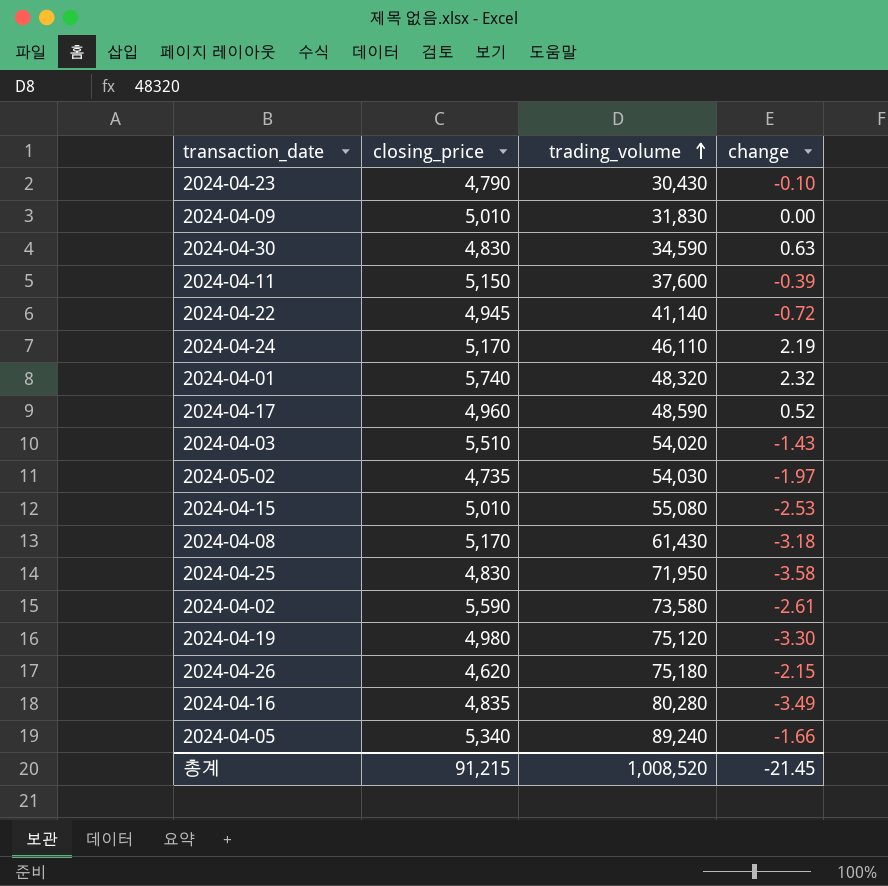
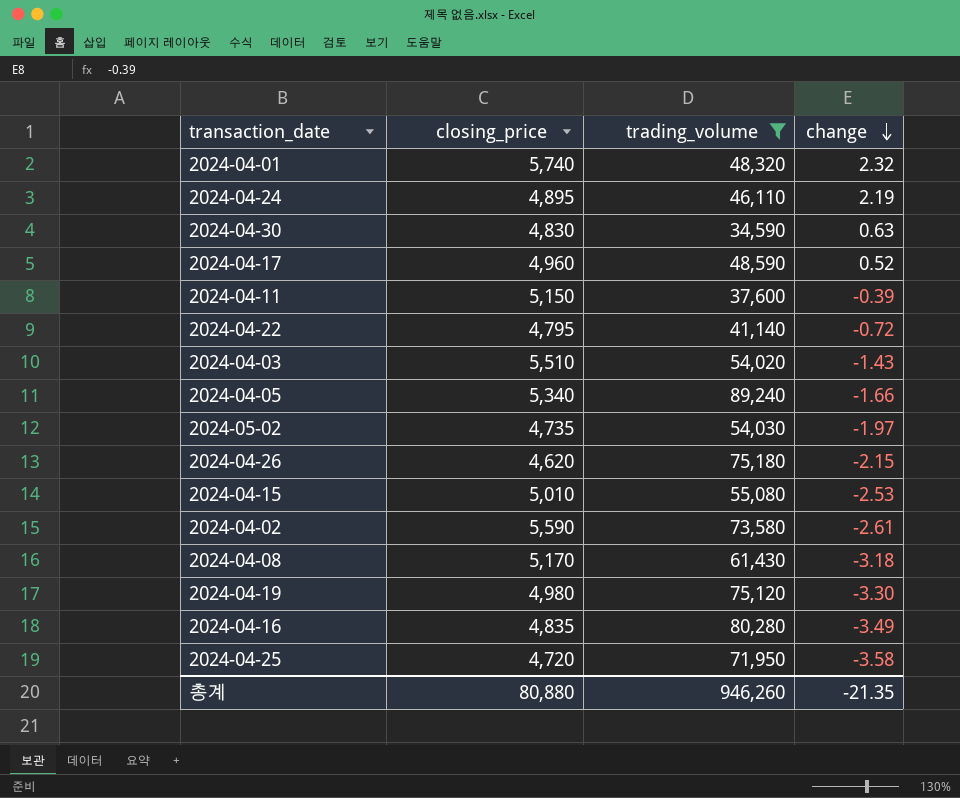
filter: none -> trading_volume >= 34,590
row order: trading_volume ascending -> change descending
2024-04-24 | closing_price: 5,170 -> 4,895
2024-04-22 | closing_price: 4,945 -> 4,795
2024-04-25 | closing_price: 4,830 -> 4,720
총계 | closing_price: 91,215 -> 80,880
총계 | trading_volume: 1,008,520 -> 946,260
총계 | change: -21.45 -> -21.35

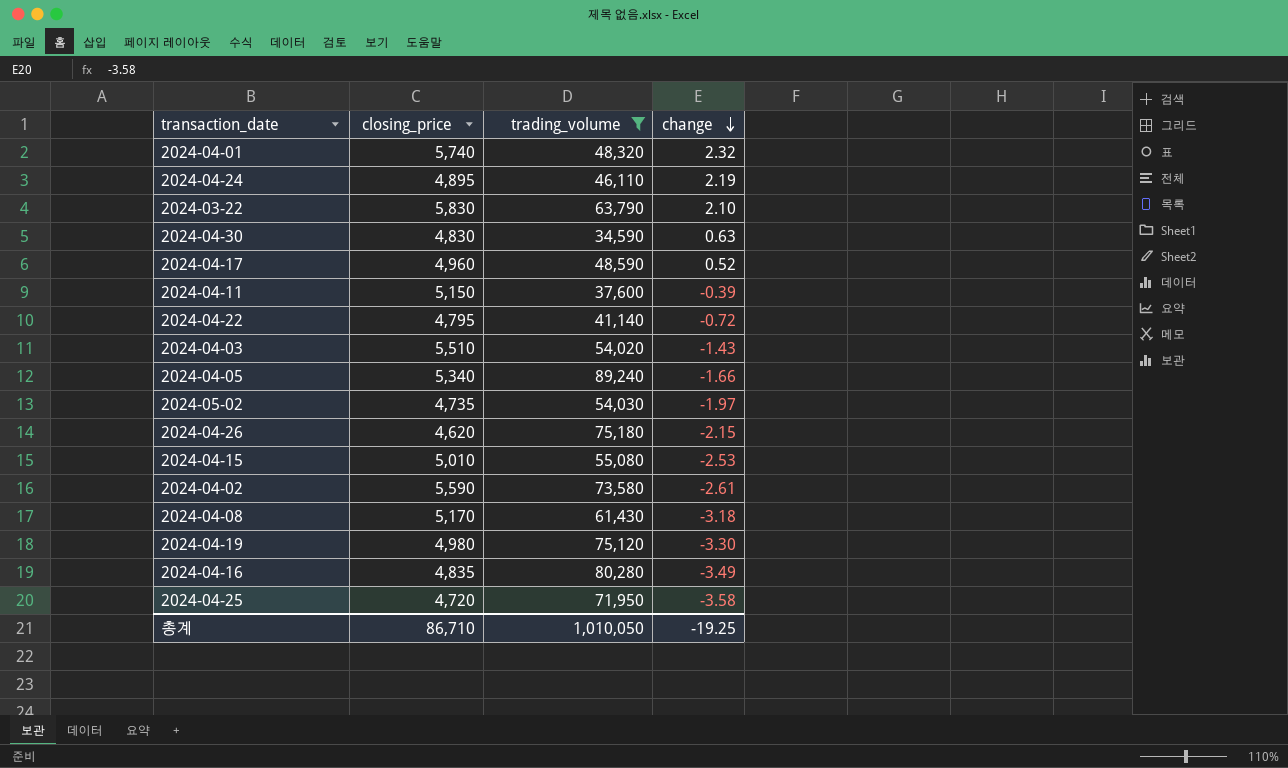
row 2024-03-22: none -> 5,830 | 63,790 | 2.10
총계 | closing_price: 80,880 -> 86,710
총계 | trading_volume: 946,260 -> 1,010,050
총계 | change: -21.35 -> -19.25

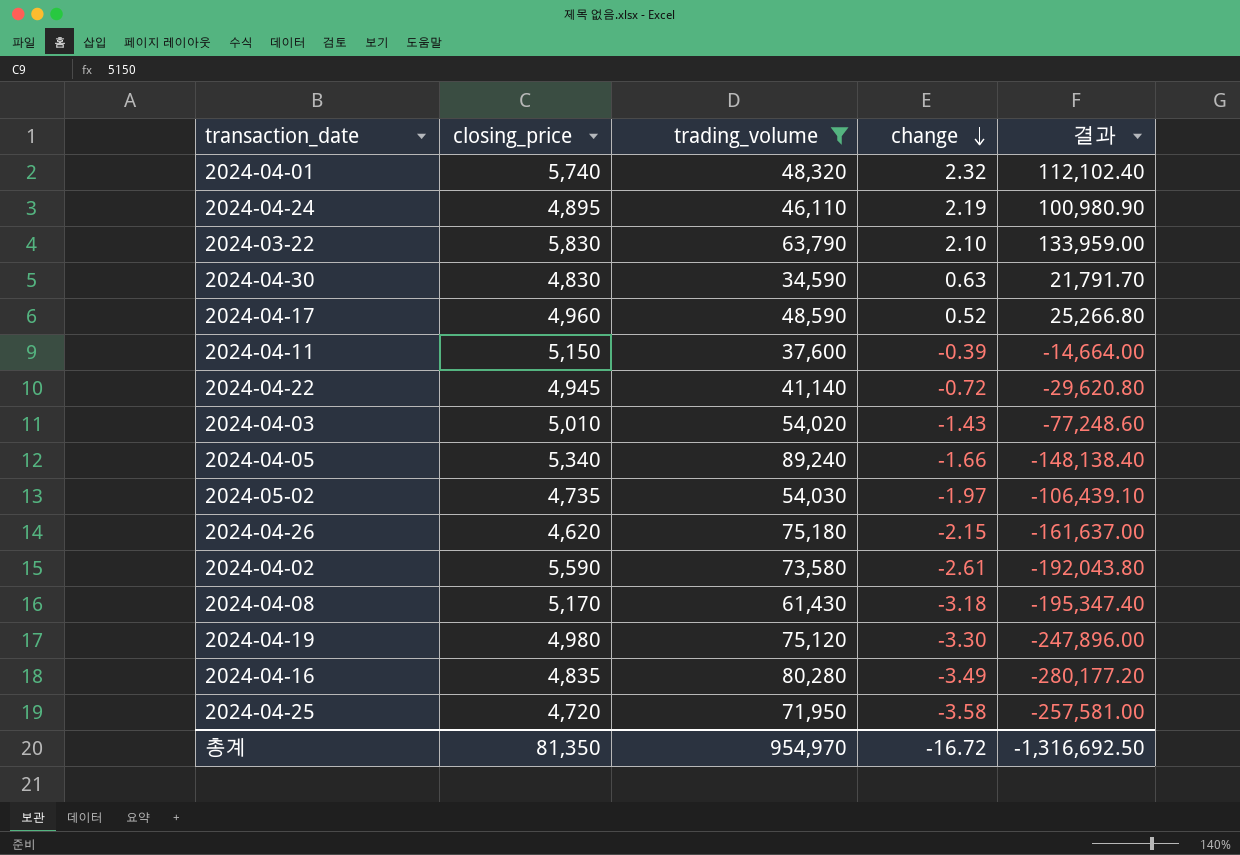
column 결과 | formula: none -> [trading_volume] * [change]
row 2024-04-15: 5,010 | 55,080 | -2.53 -> none
2024-04-22 | closing_price: 4,795 -> 4,945
2024-04-03 | closing_price: 5,510 -> 5,010
총계 | closing_price: 86,710 -> 81,350
총계 | trading_volume: 1,010,050 -> 954,970
총계 | change: -19.25 -> -16.72

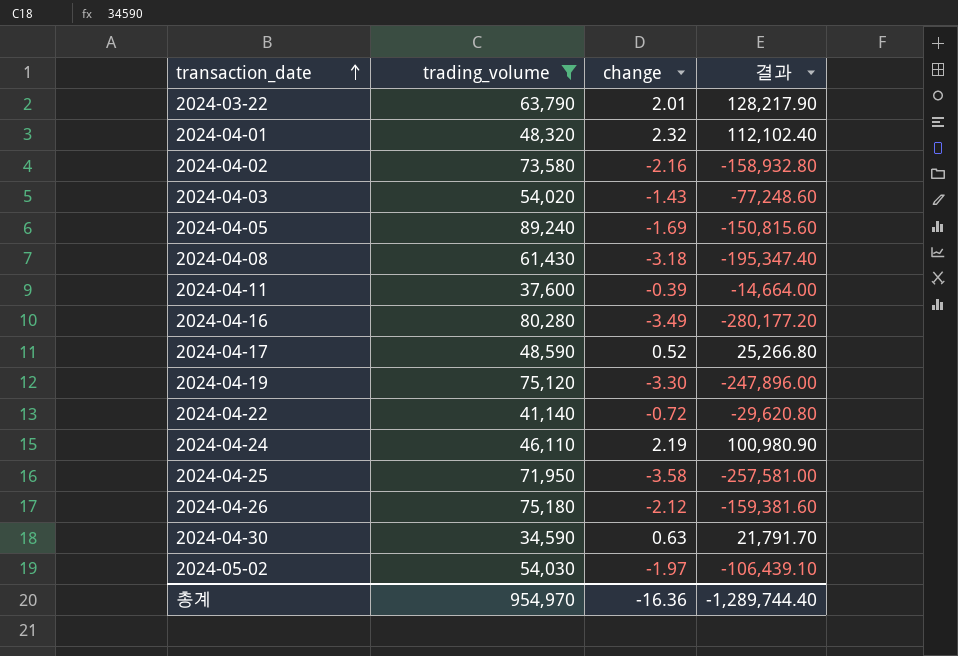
row order: change descending -> transaction_date ascending
column closing_price | position: 2 -> none
2024-03-22 | change: 2.10 -> 2.01
2024-03-22 | 결과: 133,959.00 -> 128,217.90
2024-04-02 | change: -2.61 -> -2.16
2024-04-02 | 결과: -192,043.80 -> -158,932.80
2024-04-05 | change: -1.66 -> -1.69
2024-04-05 | 결과: -148,138.40 -> -150,815.60
2024-04-26 | change: -2.15 -> -2.12
2024-04-26 | 결과: -161,637.00 -> -159,381.60
총계 | change: -16.72 -> -16.36
총계 | 결과: -1,316,692.50 -> -1,289,744.40

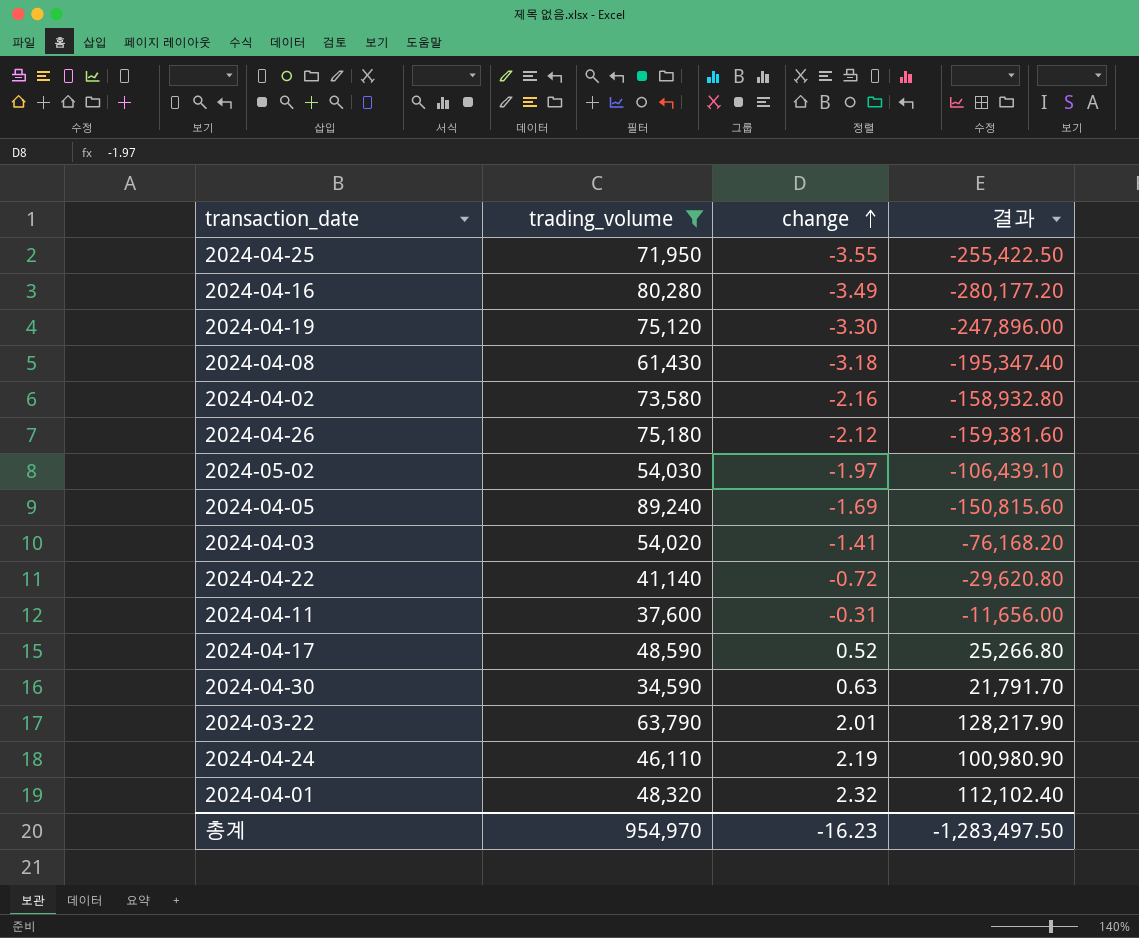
row order: transaction_date ascending -> change ascending
2024-04-25 | change: -3.58 -> -3.55
2024-04-25 | 결과: -257,581.00 -> -255,422.50
2024-04-03 | change: -1.43 -> -1.41
2024-04-03 | 결과: -77,248.60 -> -76,168.20
2024-04-11 | change: -0.39 -> -0.31
2024-04-11 | 결과: -14,664.00 -> -11,656.00
총계 | change: -16.36 -> -16.23
총계 | 결과: -1,289,744.40 -> -1,283,497.50

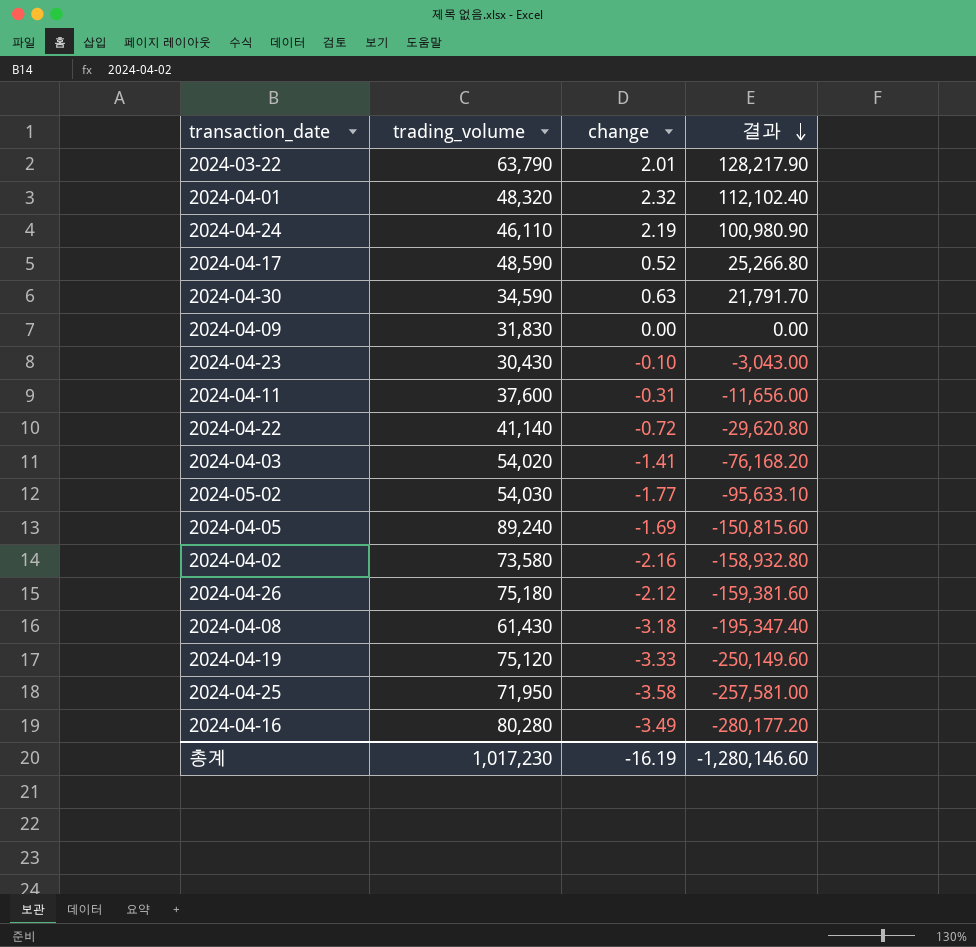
filter: trading_volume >= 34,590 -> none
row order: change ascending -> 결과 descending
2024-05-02 | change: -1.97 -> -1.77
2024-05-02 | 결과: -106,439.10 -> -95,633.10
2024-04-19 | change: -3.30 -> -3.33
2024-04-19 | 결과: -247,896.00 -> -250,149.60
2024-04-25 | change: -3.55 -> -3.58
2024-04-25 | 결과: -255,422.50 -> -257,581.00
총계 | trading_volume: 954,970 -> 1,017,230
총계 | change: -16.23 -> -16.19
총계 | 결과: -1,283,497.50 -> -1,280,146.60

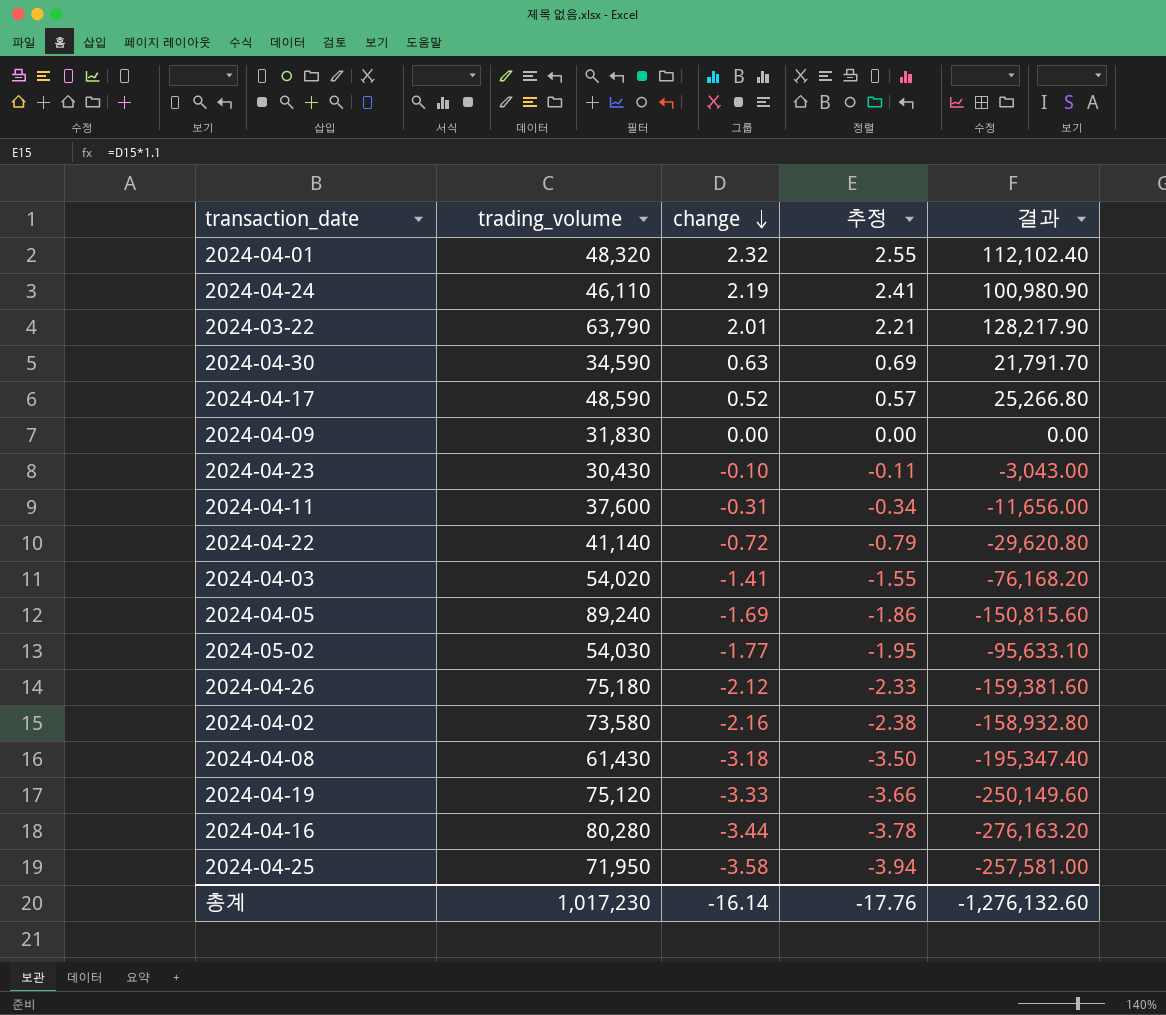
row order: 결과 descending -> change descending
column 추정 | formula: none -> [change] * 1.1
2024-04-16 | change: -3.49 -> -3.44
2024-04-16 | 결과: -280,177.20 -> -276,163.20
총계 | change: -16.19 -> -16.14
총계 | 결과: -1,280,146.60 -> -1,276,132.60

